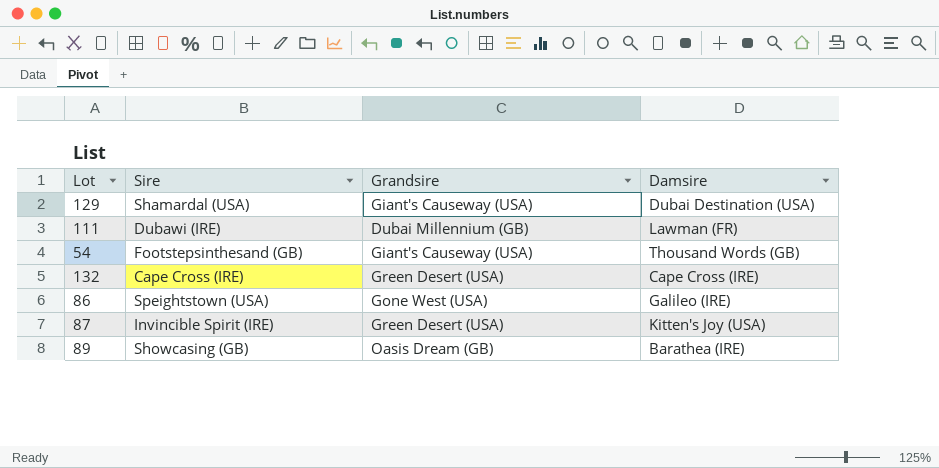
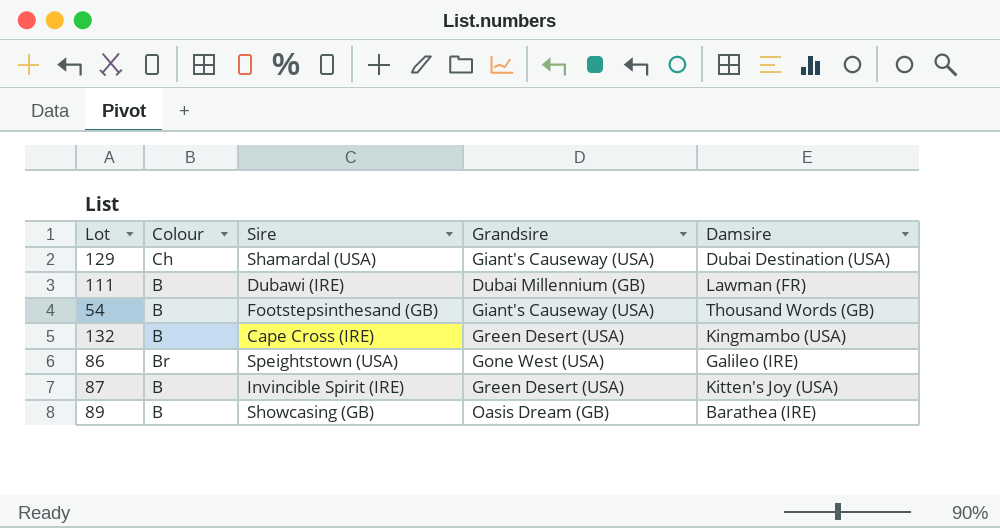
column Colour | position: none -> 2
132 | Damsire: Cape Cross (IRE) -> Kingmambo (USA)

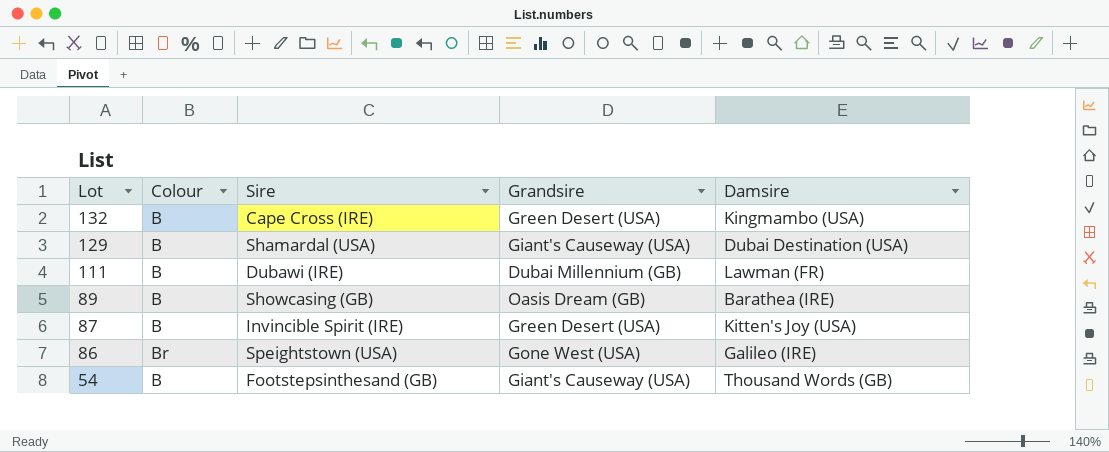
row order: none -> Lot descending
129 | Colour: Ch -> B

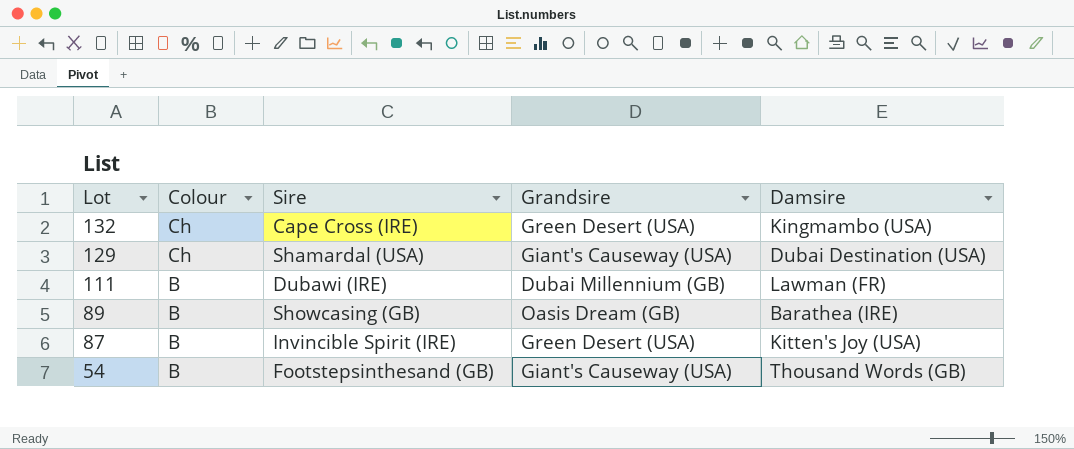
row 86: Br | Speightstown (USA) | Gone West (USA) | Galileo (IRE) -> none
132 | Colour: B -> Ch
129 | Colour: B -> Ch

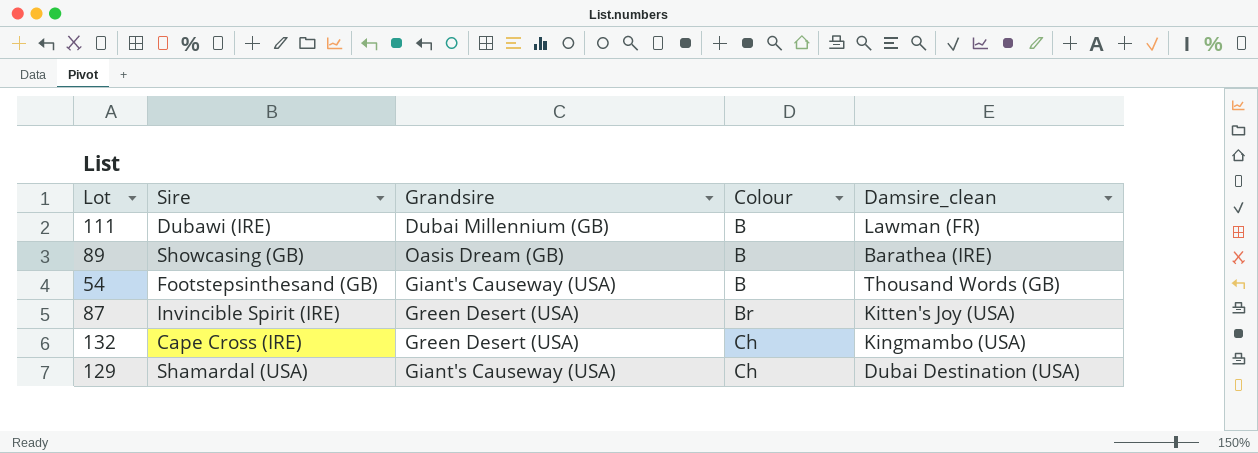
row order: Lot descending -> Colour ascending
column Colour | position: 2 -> 4
column name: Damsire -> Damsire_clean
87 | Colour: B -> Br

